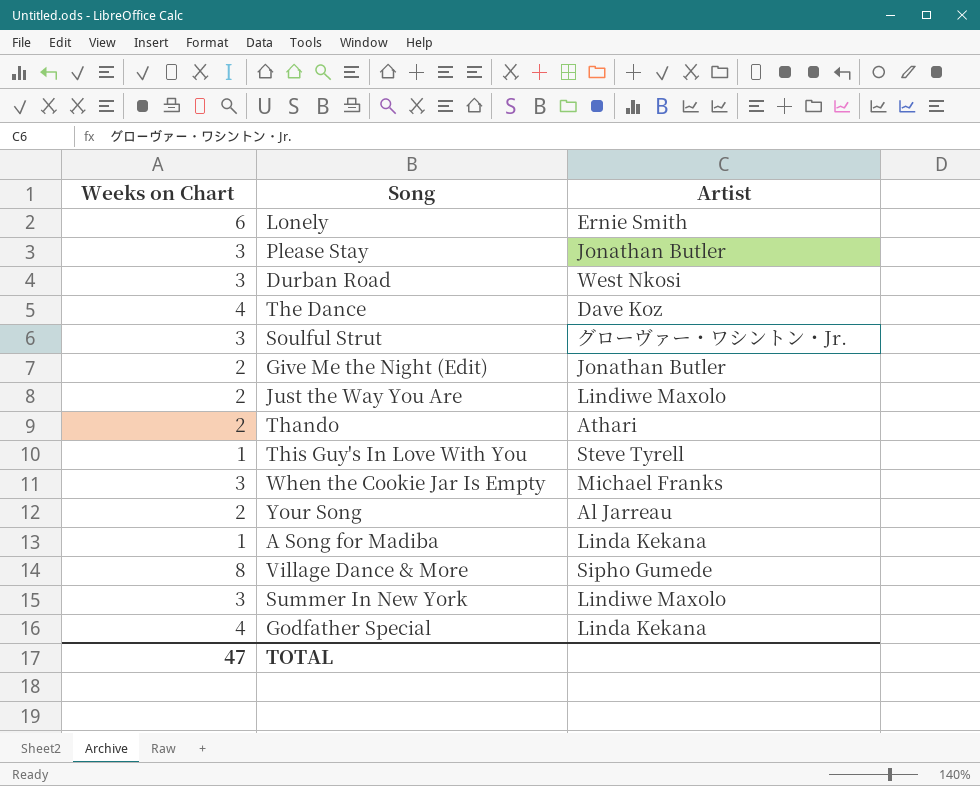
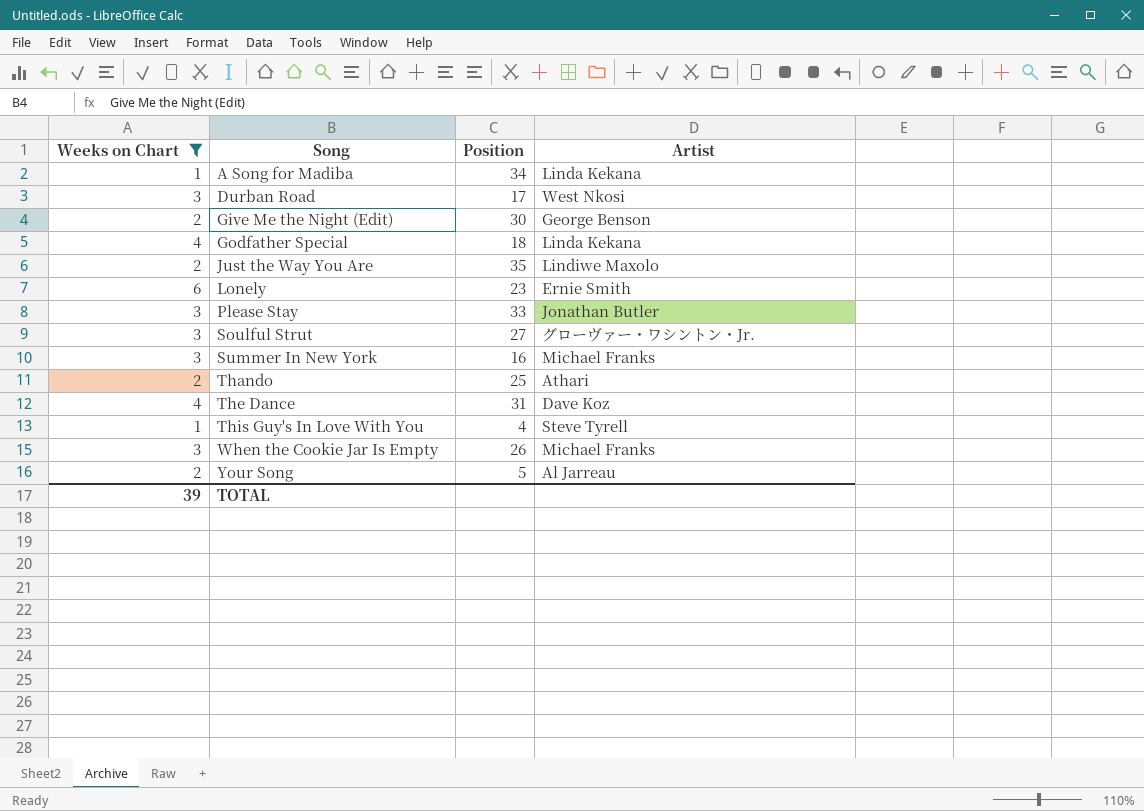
filter: none -> Weeks on Chart != 8
row order: none -> Song ascending
column Position | position: none -> 3
Give Me the Night (Edit) | Artist: Jonathan Butler -> George Benson
Summer In New York | Artist: Lindiwe Maxolo -> Michael Franks
TOTAL | Weeks on Chart: 47 -> 39

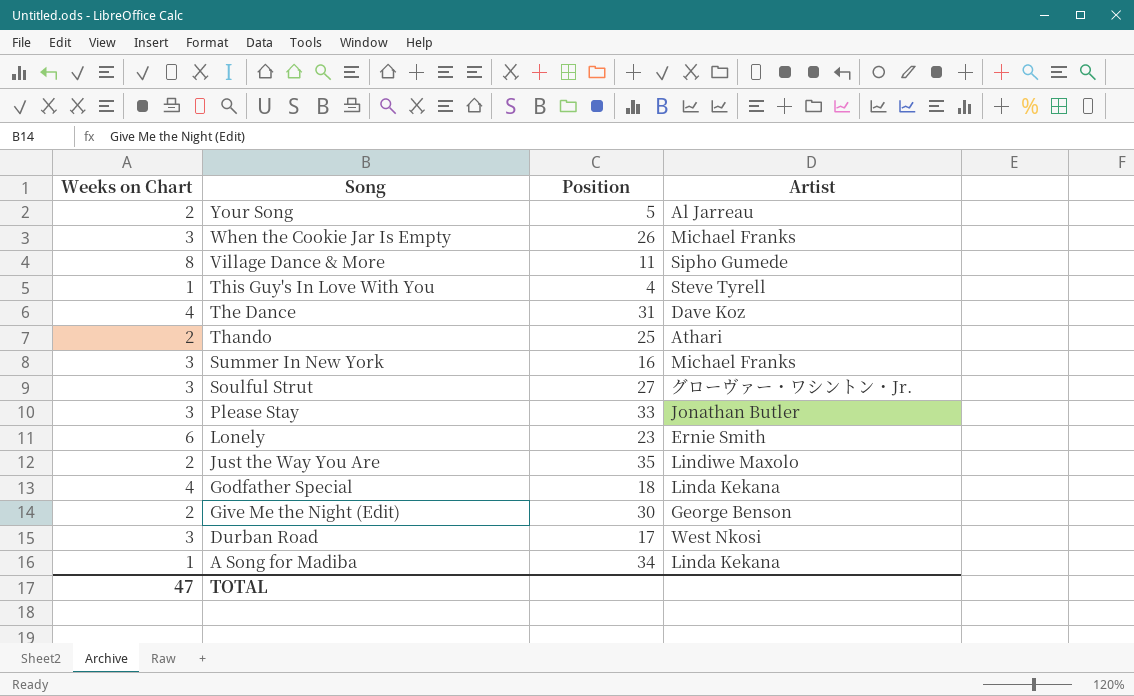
filter: Weeks on Chart != 8 -> none
row order: Song ascending -> Song descending
TOTAL | Weeks on Chart: 39 -> 47

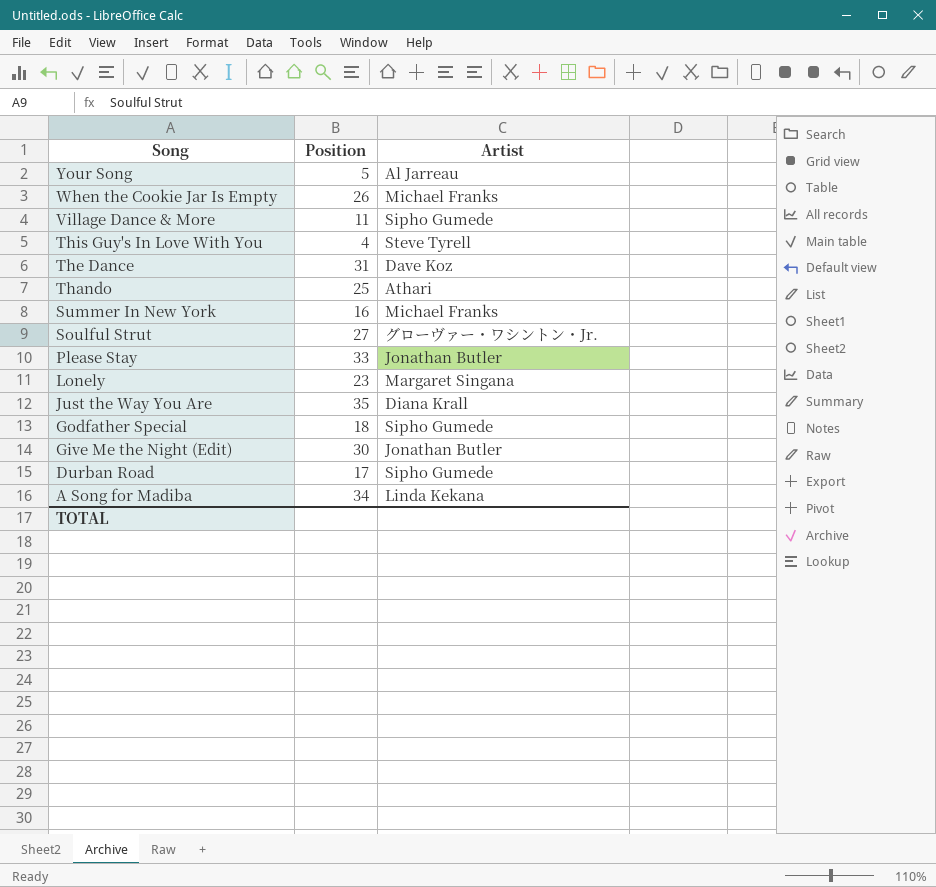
column Weeks on Chart | position: 1 -> none
Lonely | Artist: Ernie Smith -> Margaret Singana
Just the Way You Are | Artist: Lindiwe Maxolo -> Diana Krall
Godfather Special | Artist: Linda Kekana -> Sipho Gumede
Give Me the Night (Edit) | Artist: George Benson -> Jonathan Butler
Durban Road | Artist: West Nkosi -> Sipho Gumede

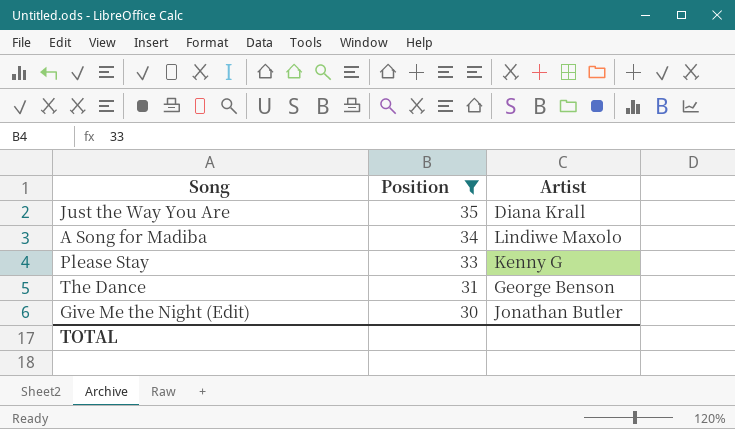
filter: none -> Position >= 30
row order: Song descending -> Position descending
A Song for Madiba | Artist: Linda Kekana -> Lindiwe Maxolo
Please Stay | Artist: Jonathan Butler -> Kenny G
The Dance | Artist: Dave Koz -> George Benson

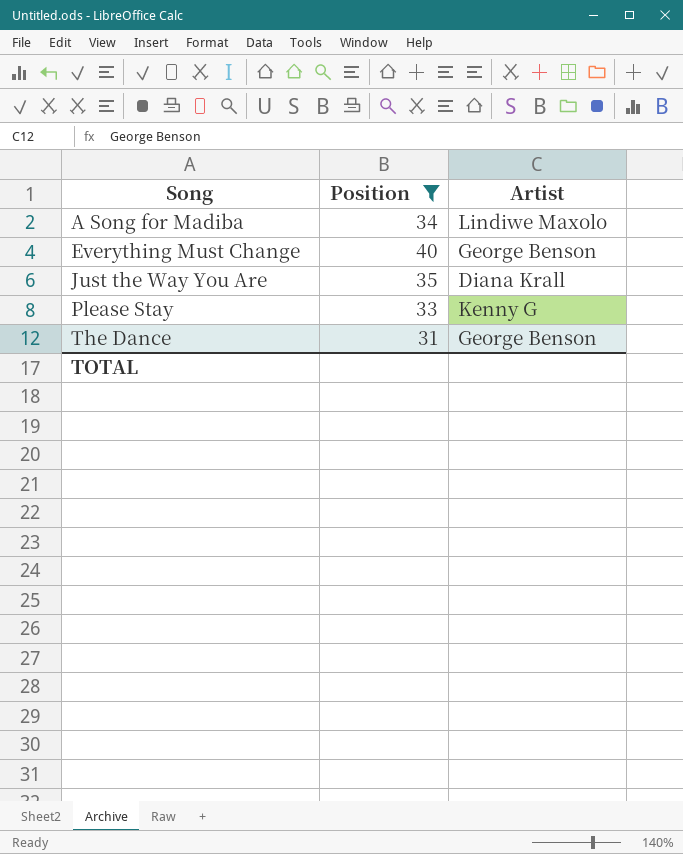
row order: Position descending -> Song ascending
row Give Me the Night (Edit): 30 | Jonathan Butler -> none
row Everything Must Change: none -> 40 | George Benson

